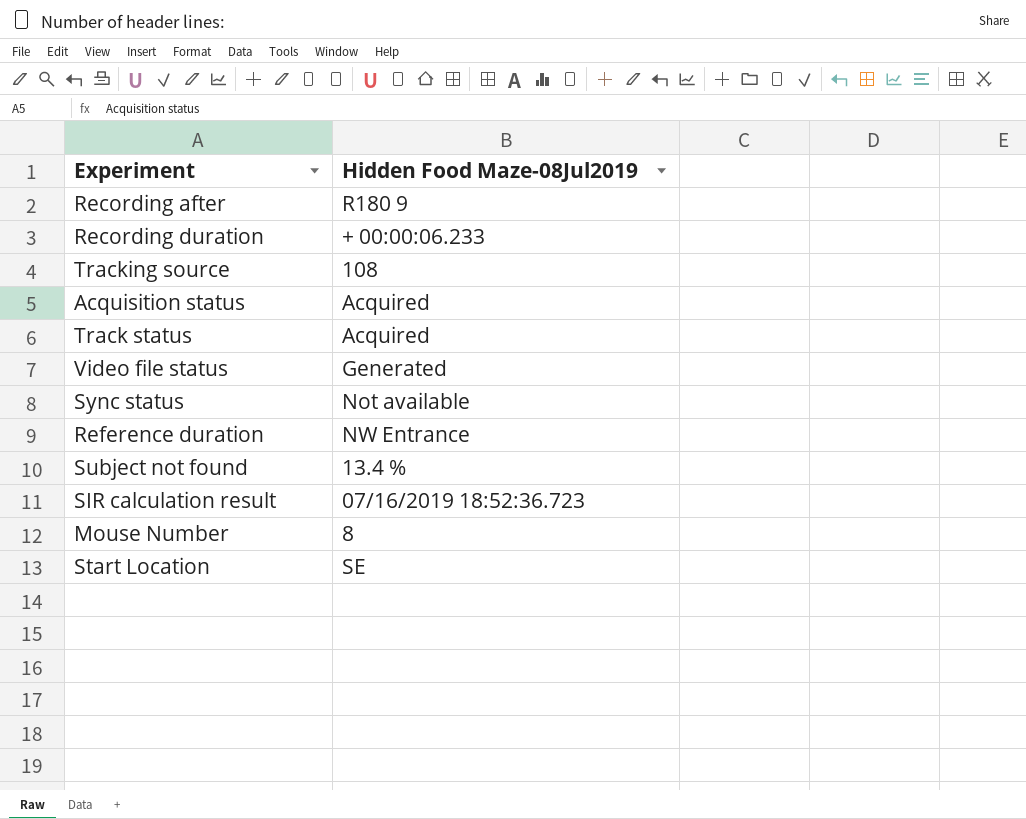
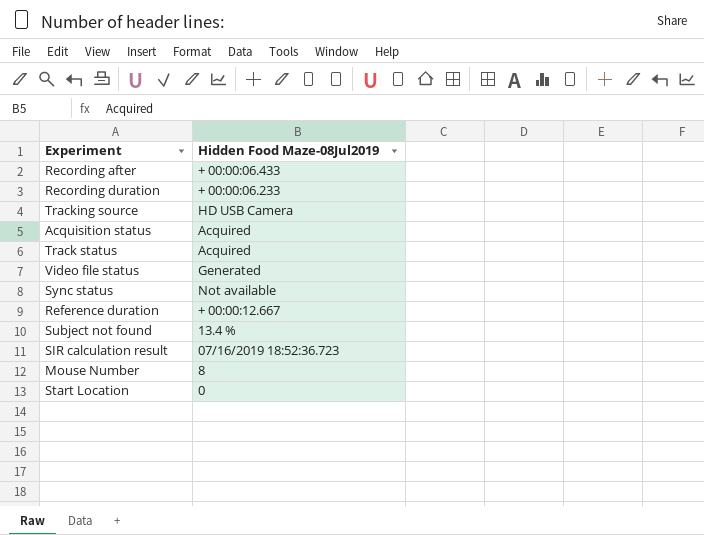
Recording after | Hidden Food Maze-08Jul2019: R180 9 -> + 00:00:06.433
Tracking source | Hidden Food Maze-08Jul2019: 108 -> HD USB Camera
Reference duration | Hidden Food Maze-08Jul2019: NW Entrance -> + 00:00:12.667
Start Location | Hidden Food Maze-08Jul2019: SE -> 0

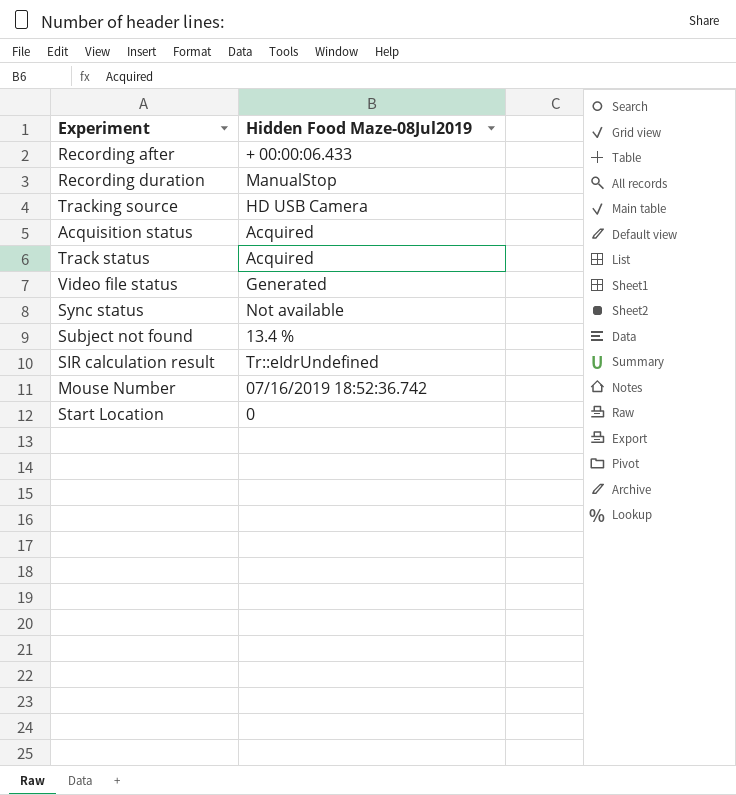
row Reference duration: + 00:00:12.667 -> none
Recording duration | Hidden Food Maze-08Jul2019: + 00:00:06.233 -> ManualStop
SIR calculation result | Hidden Food Maze-08Jul2019: 07/16/2019 18:52:36.723 -> Tr::eIdrUndefined
Mouse Number | Hidden Food Maze-08Jul2019: 8 -> 07/16/2019 18:52:36.742

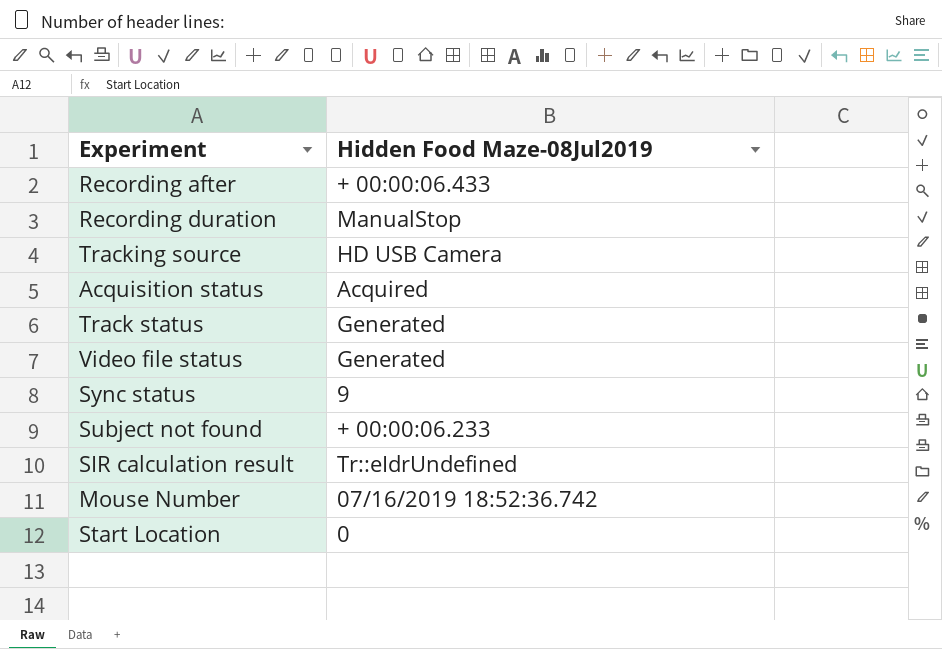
Track status | Hidden Food Maze-08Jul2019: Acquired -> Generated
Sync status | Hidden Food Maze-08Jul2019: Not available -> 9
Subject not found | Hidden Food Maze-08Jul2019: 13.4 % -> + 00:00:06.233

